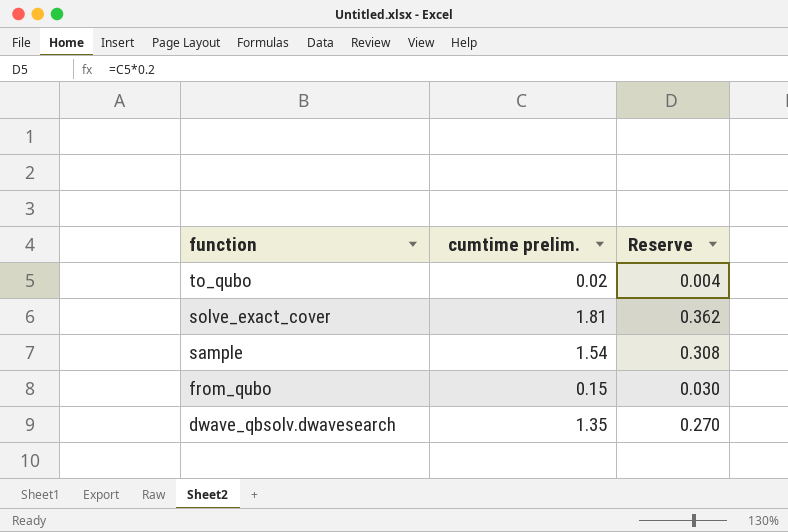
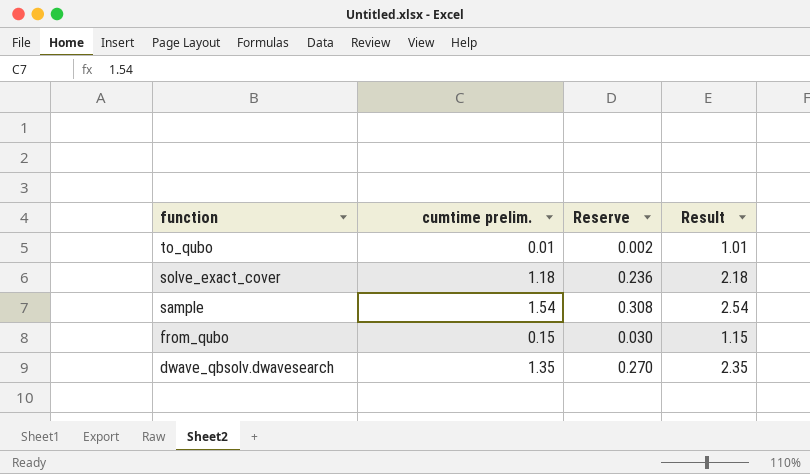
column Result | formula: none -> [cumtime prelim.] + 1
to_qubo | cumtime prelim.: 0.02 -> 0.01
to_qubo | Reserve: 0.004 -> 0.002
solve_exact_cover | cumtime prelim.: 1.81 -> 1.18
solve_exact_cover | Reserve: 0.362 -> 0.236

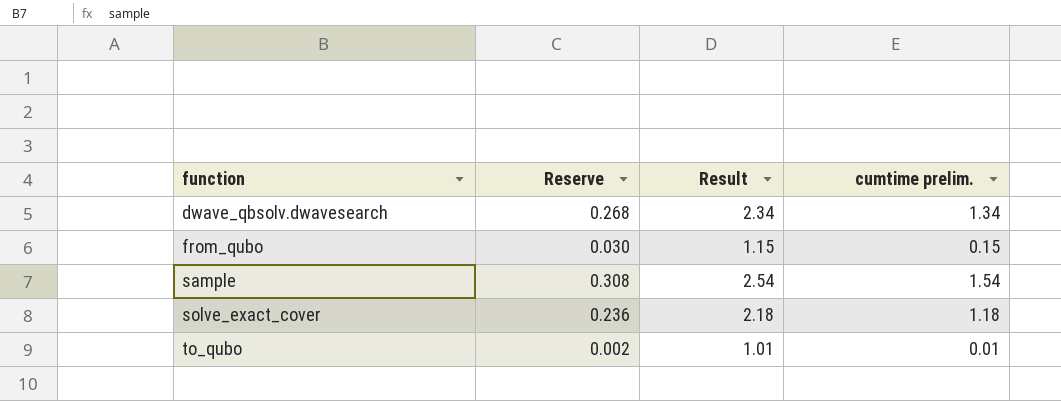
row order: function descending -> function ascending
column cumtime prelim. | position: 2 -> 4
dwave_qbsolv.dwavesearch | Reserve: 0.270 -> 0.268
dwave_qbsolv.dwavesearch | Result: 2.35 -> 2.34
dwave_qbsolv.dwavesearch | cumtime prelim.: 1.35 -> 1.34

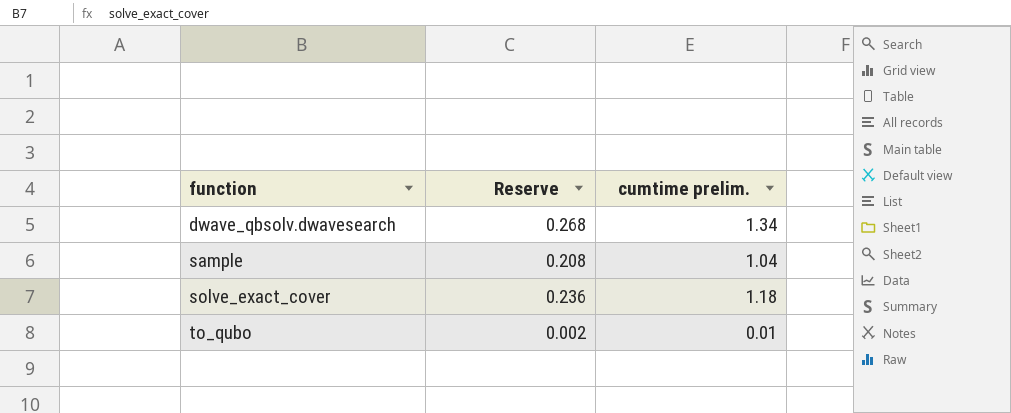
column Result | formula: [cumtime prelim.] + 1 -> none
row from_qubo: 0.030 | 1.15 | 0.15 -> none
sample | Reserve: 0.308 -> 0.208
sample | cumtime prelim.: 1.54 -> 1.04

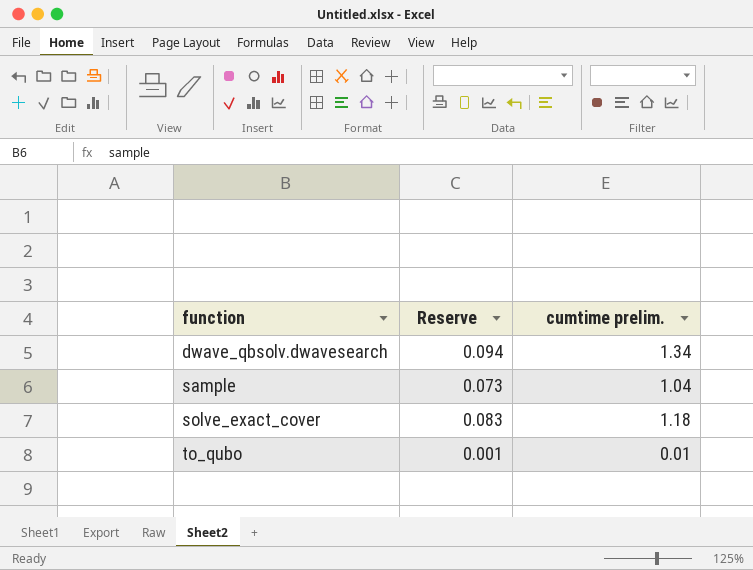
column Reserve | formula: [cumtime prelim.] * 0.2 -> [cumtime prelim.] * 0.07

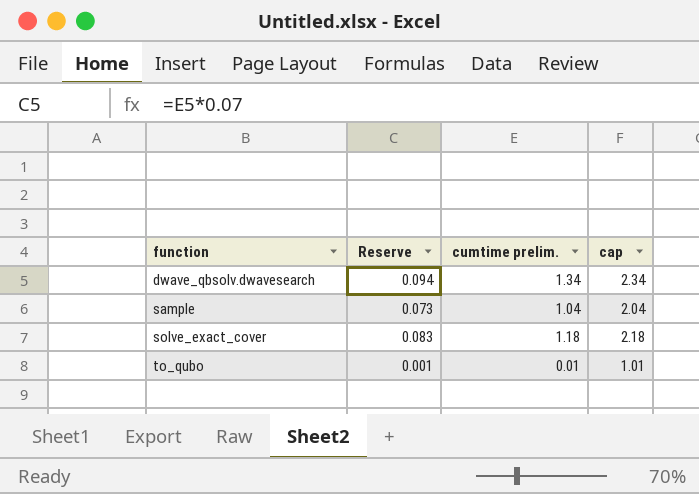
column cap | formula: none -> [cumtime prelim.] + 1

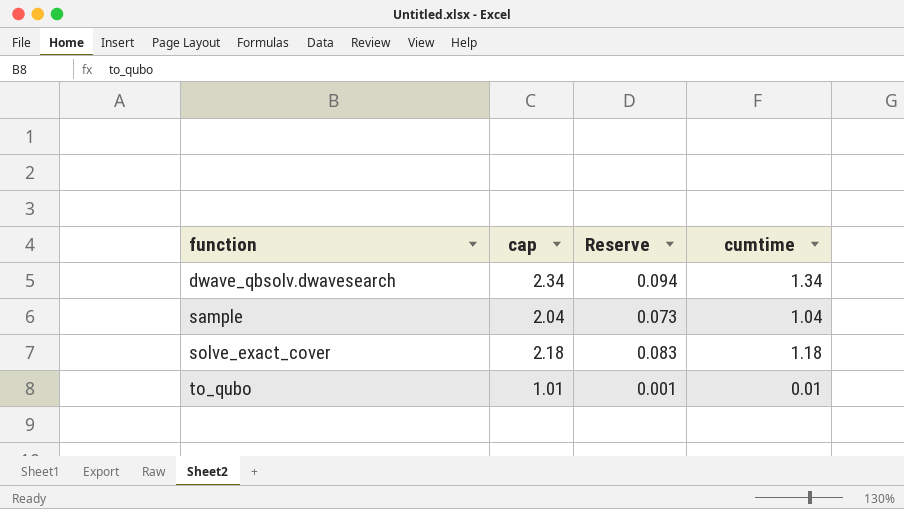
column cap | position: 4 -> 2
column name: cumtime prelim. -> cumtime

